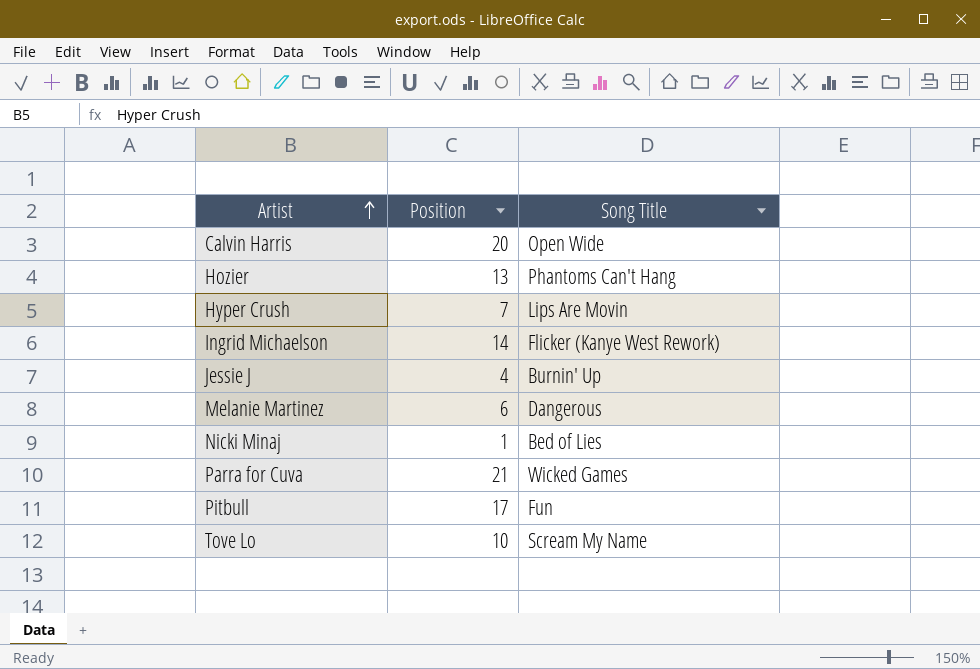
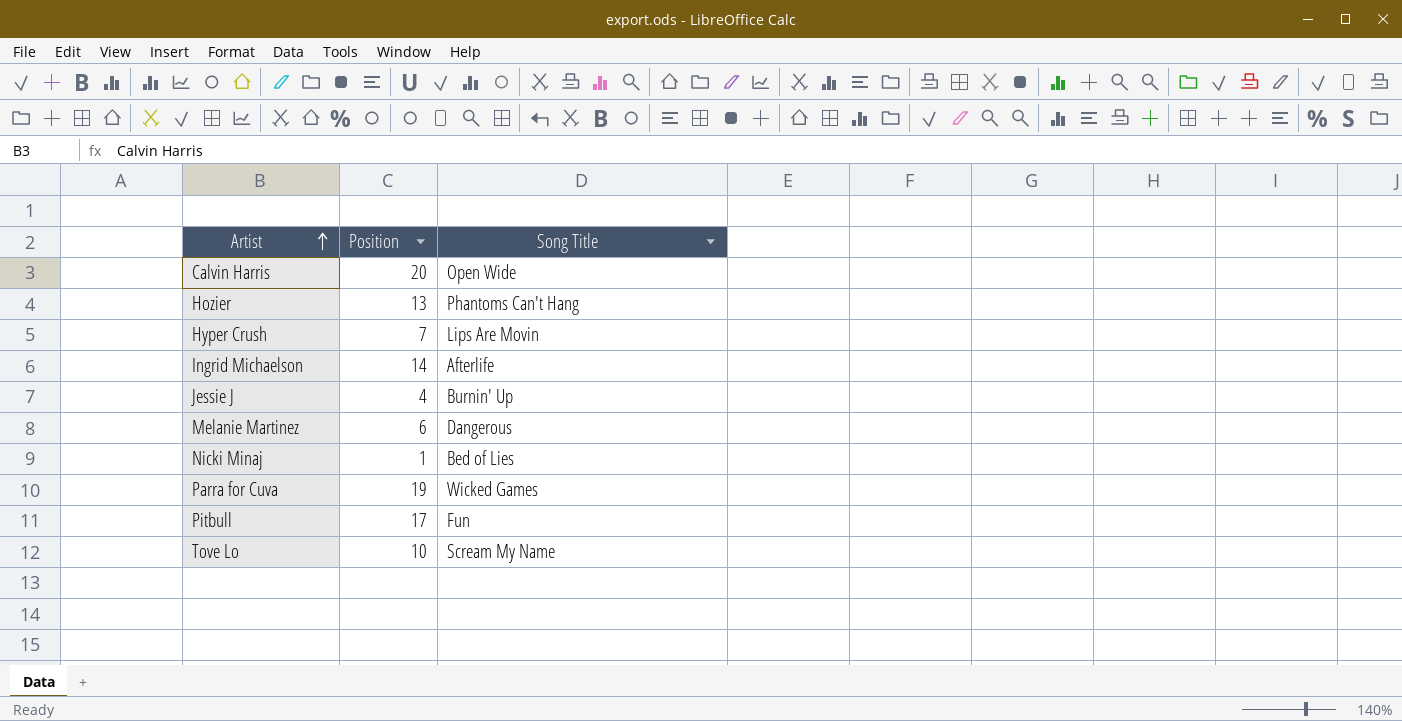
Ingrid Michaelson | Song Title: Flicker (Kanye West Rework) -> Afterlife
Parra for Cuva | Position: 21 -> 19

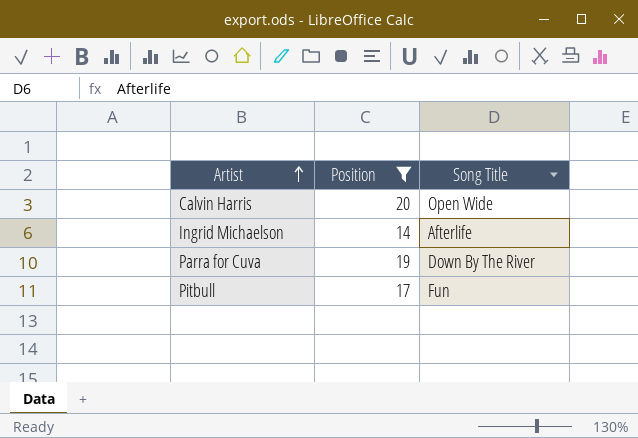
filter: none -> Position >= 14
Parra for Cuva | Song Title: Wicked Games -> Down By The River

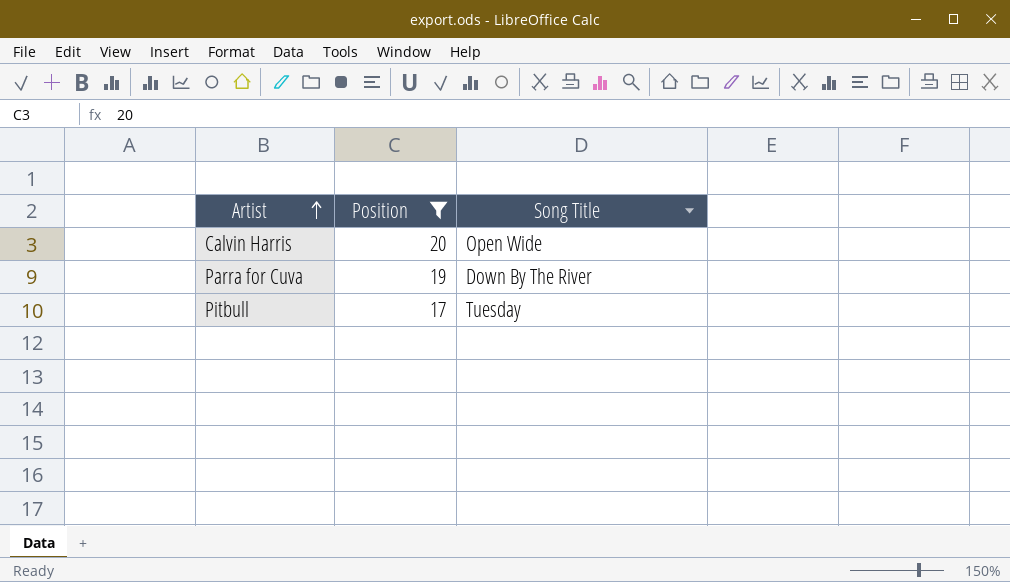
row Ingrid Michaelson: 14 | Afterlife -> none
Pitbull | Song Title: Fun -> Tuesday

